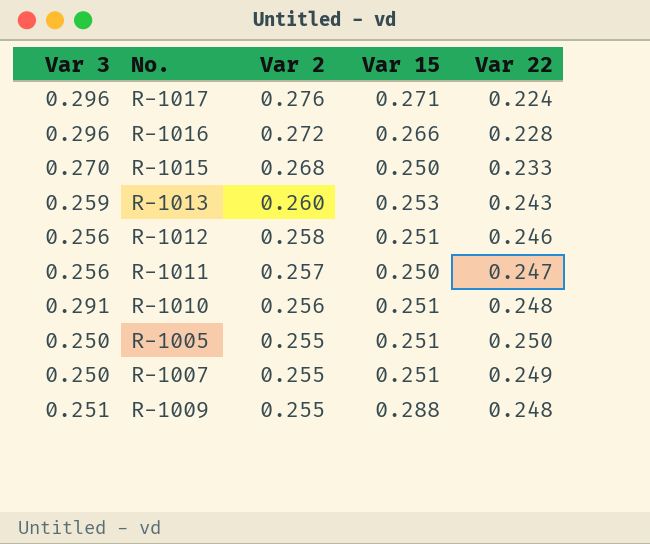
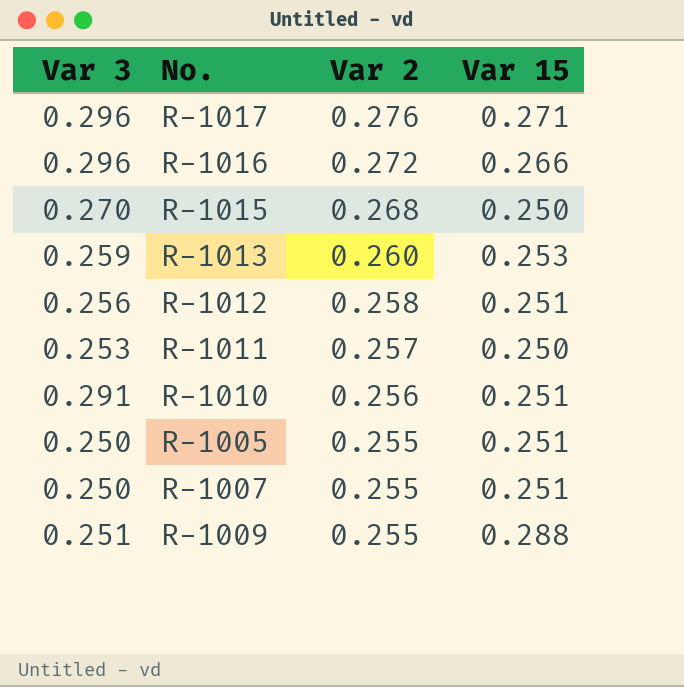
column Var 22 | position: 5 -> none
R-1011 | Var 3: 0.256 -> 0.253

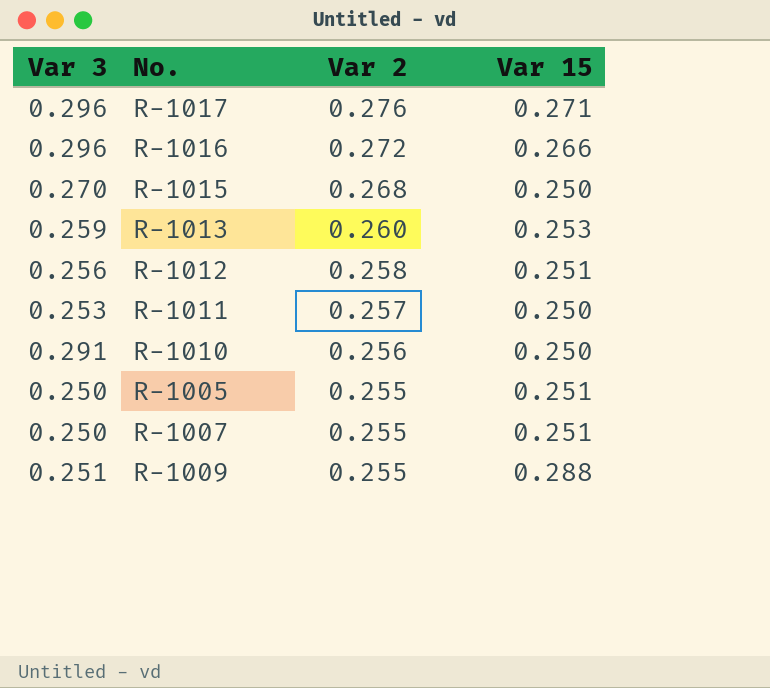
R-1010 | Var 15: 0.251 -> 0.250

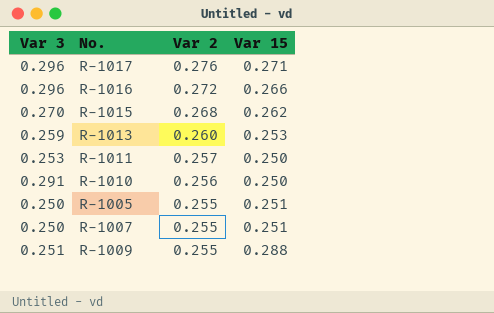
row R-1012: 0.256 | 0.258 | 0.251 -> none
R-1015 | Var 15: 0.250 -> 0.262

